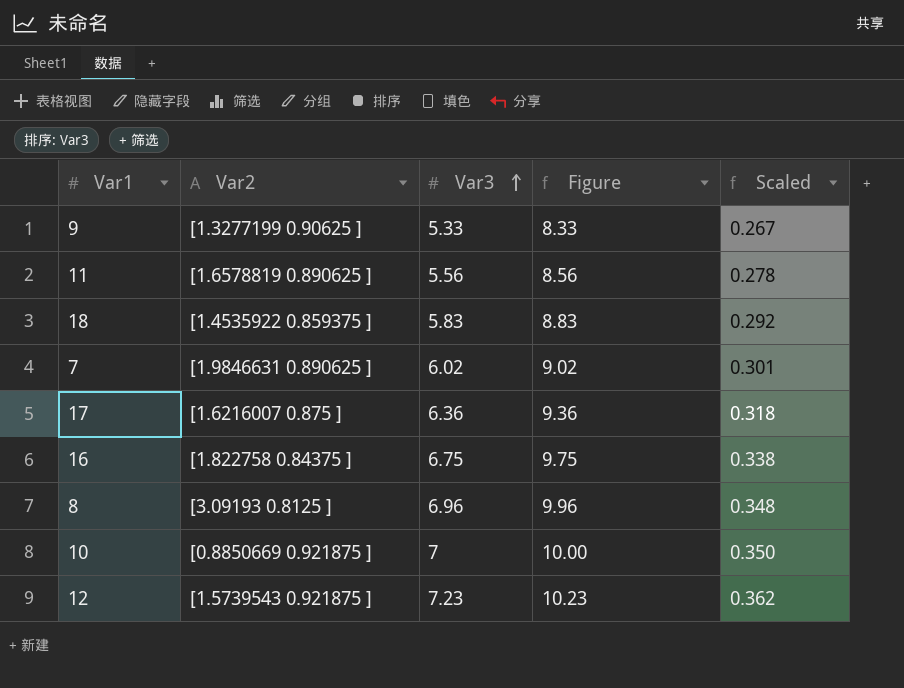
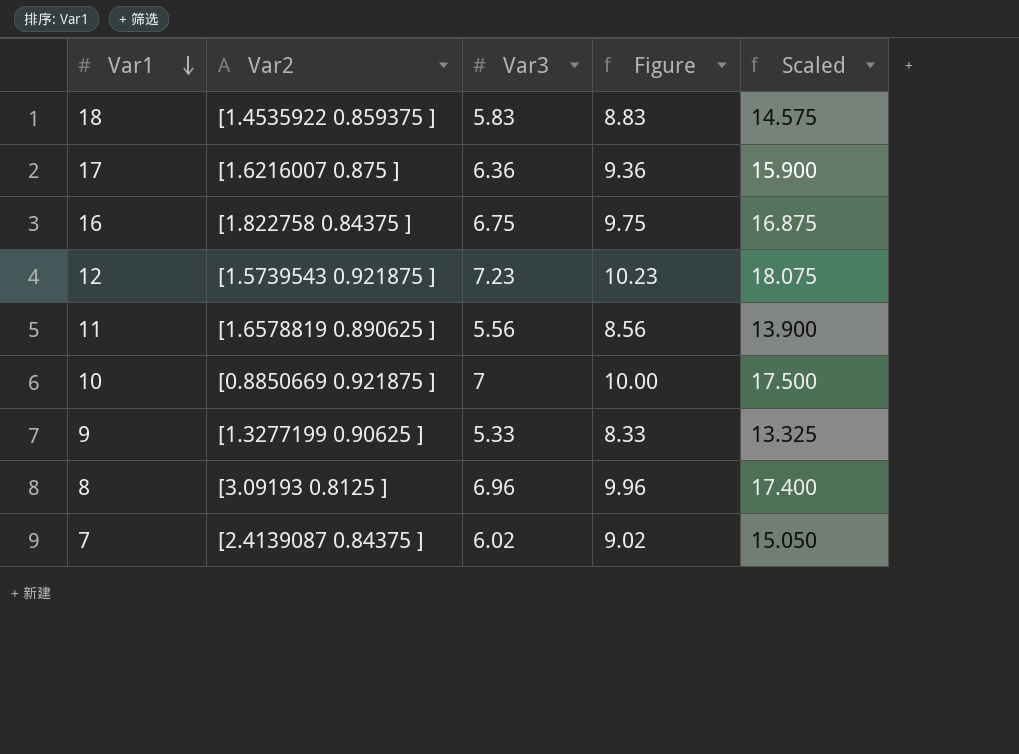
row order: Var3 ascending -> Var1 descending
column Scaled | formula: [Var3] * 0.05 -> [Var3] * 2.5
7 | Var2: [1.9846631 0.890625 ] -> [2.4139087 0.84375 ]

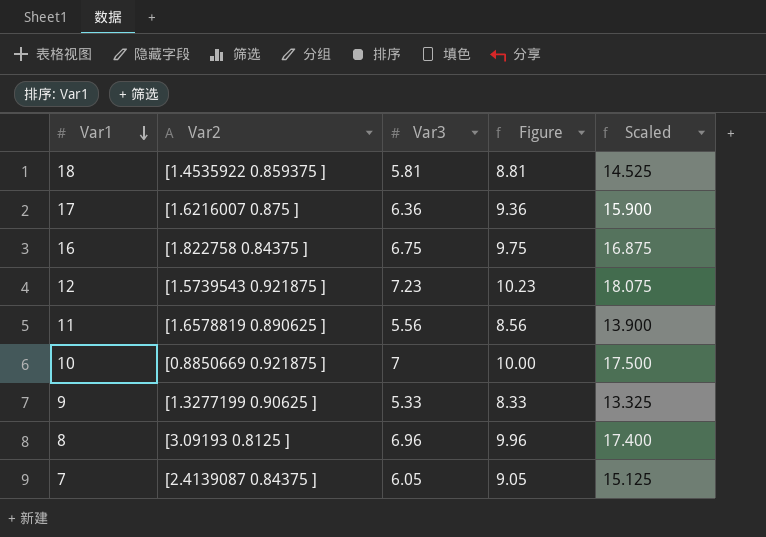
18 | Var3: 5.83 -> 5.81
18 | Figure: 8.83 -> 8.81
18 | Scaled: 14.575 -> 14.525
7 | Var3: 6.02 -> 6.05
7 | Figure: 9.02 -> 9.05
7 | Scaled: 15.050 -> 15.125

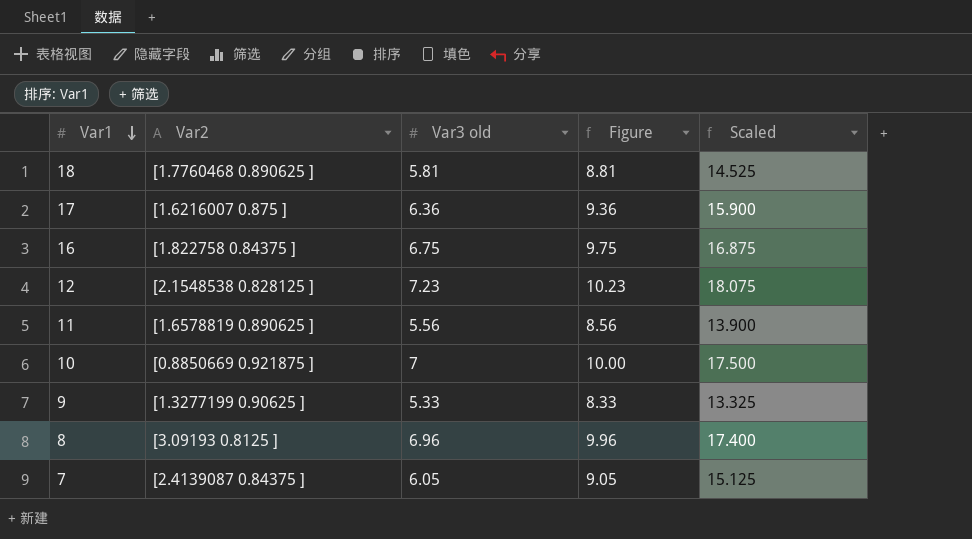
column name: Var3 -> Var3 old
18 | Var2: [1.4535922 0.859375 ] -> [1.7760468 0.890625 ]
12 | Var2: [1.5739543 0.921875 ] -> [2.1548538 0.828125 ]

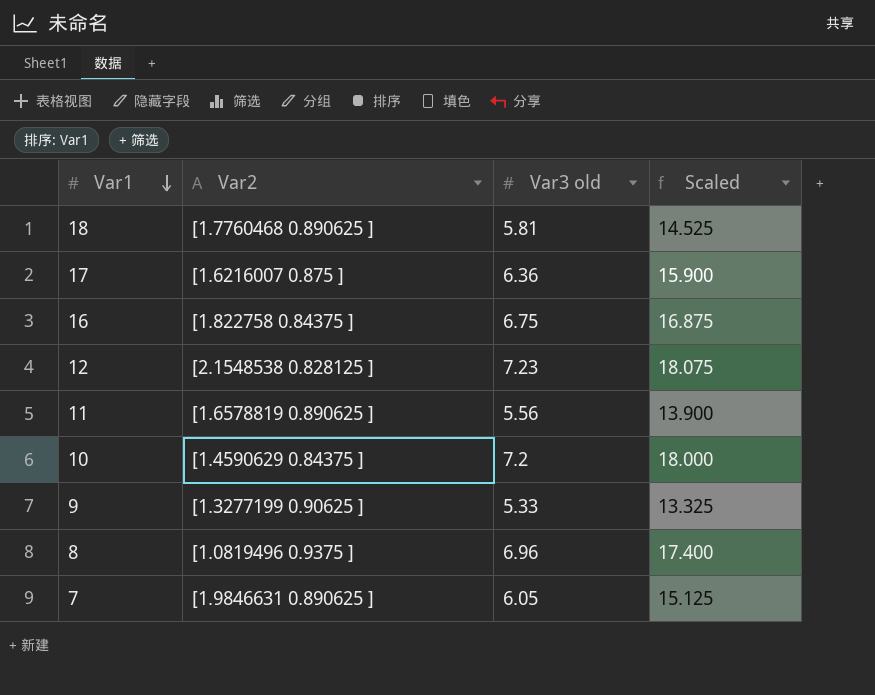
column Figure | formula: [Var3 old] + 3 -> none
10 | Var2: [0.8850669 0.921875 ] -> [1.4590629 0.84375 ]
10 | Var3 old: 7 -> 7.2
10 | Scaled: 17.500 -> 18.000
8 | Var2: [3.09193 0.8125 ] -> [1.0819496 0.9375 ]
7 | Var2: [2.4139087 0.84375 ] -> [1.9846631 0.890625 ]

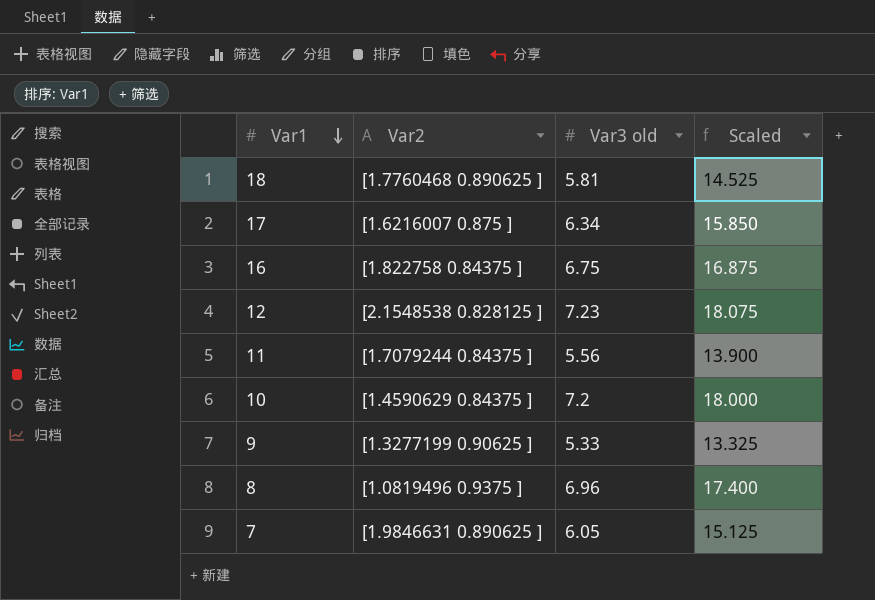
17 | Var3 old: 6.36 -> 6.34
17 | Scaled: 15.900 -> 15.850
11 | Var2: [1.6578819 0.890625 ] -> [1.7079244 0.84375 ]

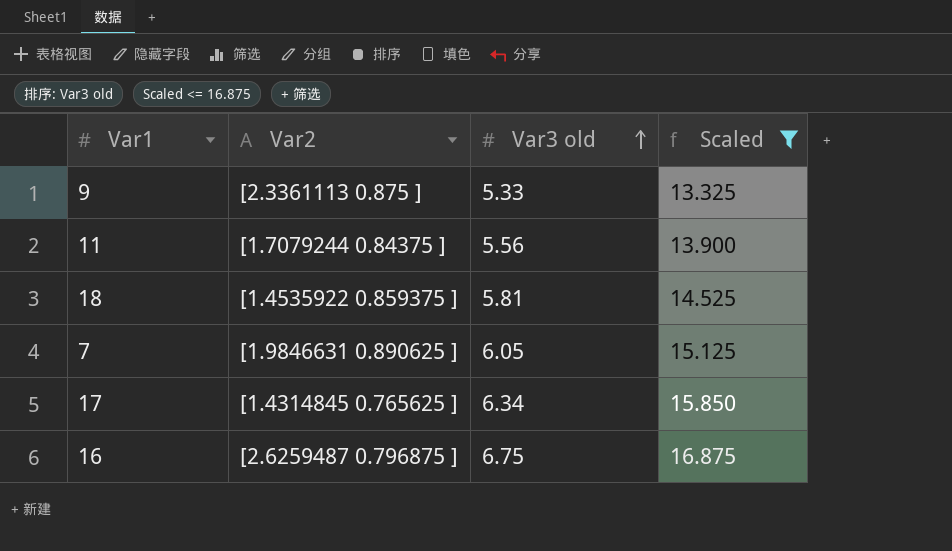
filter: none -> Scaled <= 16.875
row order: Var1 descending -> Var3 old ascending
9 | Var2: [1.3277199 0.90625 ] -> [2.3361113 0.875 ]
18 | Var2: [1.7760468 0.890625 ] -> [1.4535922 0.859375 ]
17 | Var2: [1.6216007 0.875 ] -> [1.4314845 0.765625 ]
16 | Var2: [1.822758 0.84375 ] -> [2.6259487 0.796875 ]

